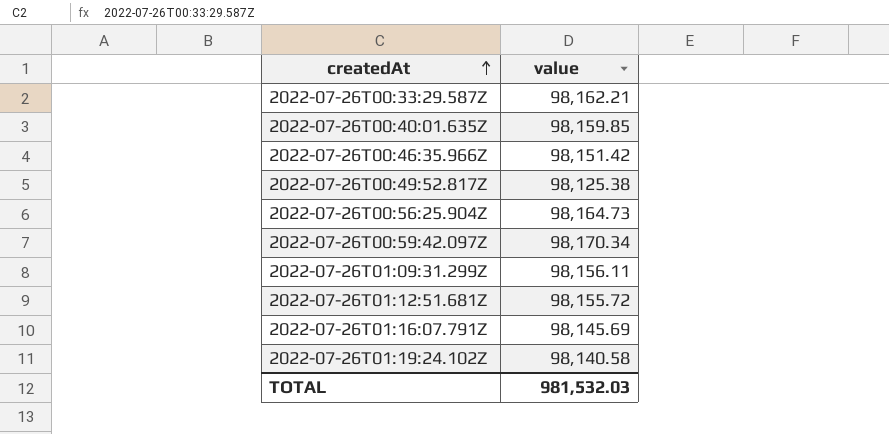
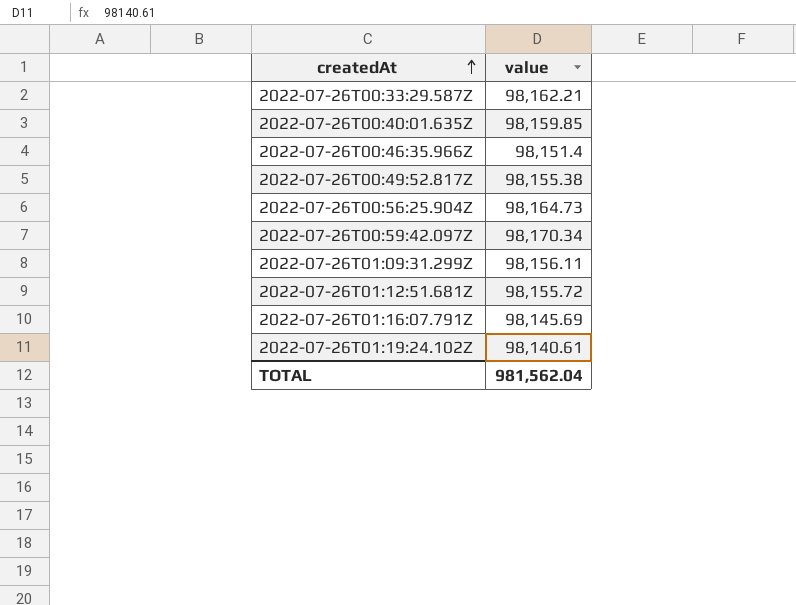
2022-07-26T00:46:35.966Z | value: 98,151.42 -> 98,151.4
2022-07-26T00:49:52.817Z | value: 98,125.38 -> 98,155.38
2022-07-26T01:19:24.102Z | value: 98,140.58 -> 98,140.61
TOTAL | value: 981,532.03 -> 981,562.04

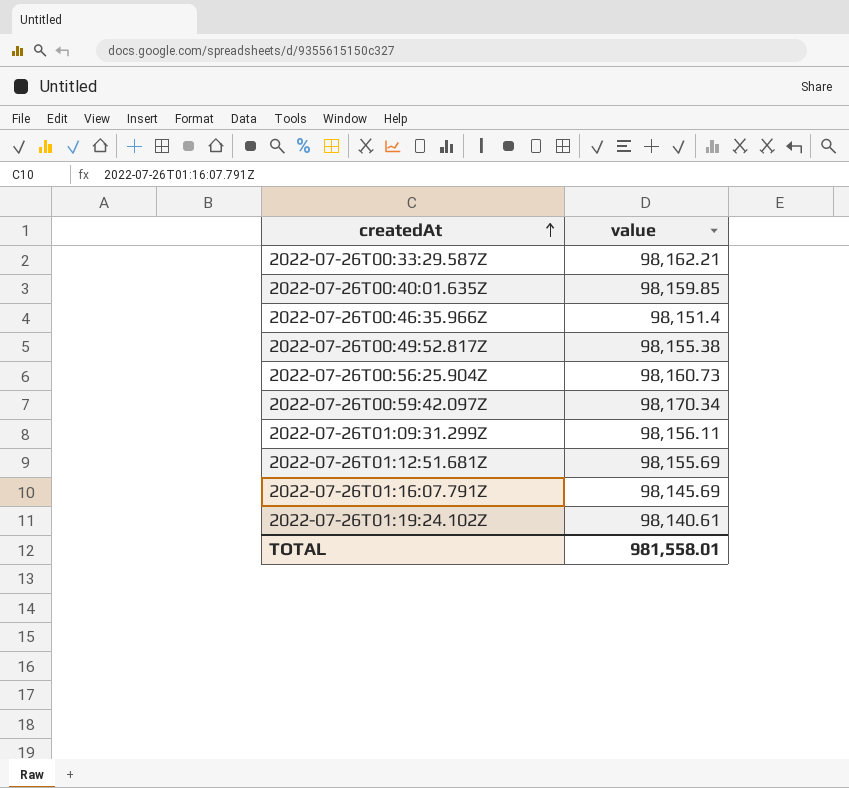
2022-07-26T00:56:25.904Z | value: 98,164.73 -> 98,160.73
2022-07-26T01:12:51.681Z | value: 98,155.72 -> 98,155.69
TOTAL | value: 981,562.04 -> 981,558.01

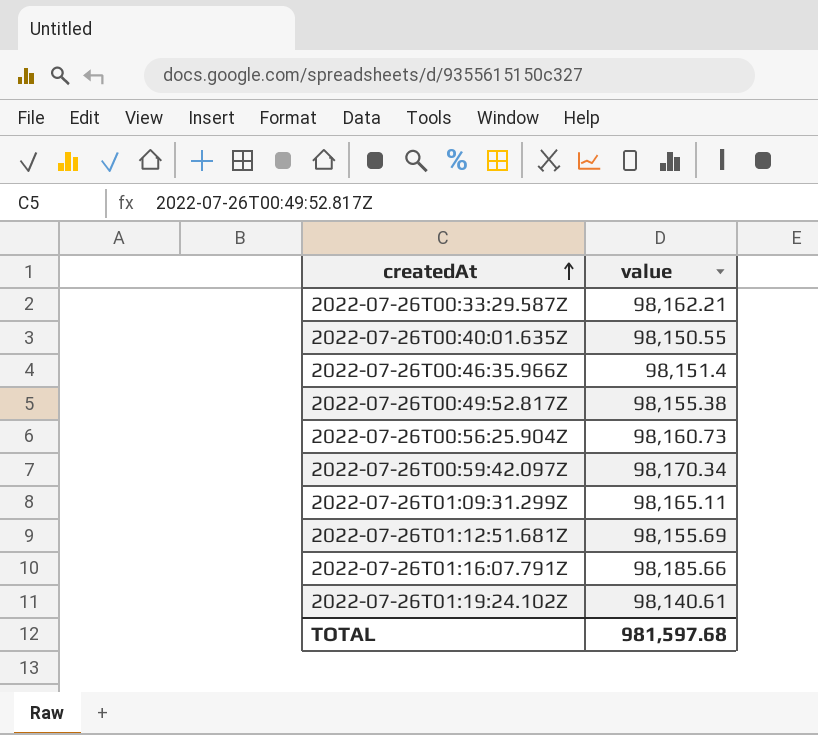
2022-07-26T00:40:01.635Z | value: 98,159.85 -> 98,150.55
2022-07-26T01:09:31.299Z | value: 98,156.11 -> 98,165.11
2022-07-26T01:16:07.791Z | value: 98,145.69 -> 98,185.66
TOTAL | value: 981,558.01 -> 981,597.68

